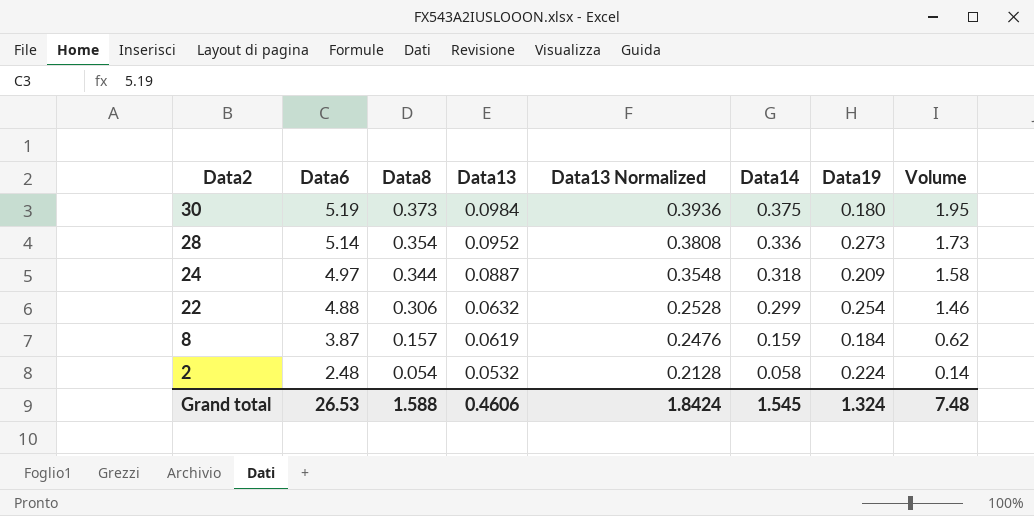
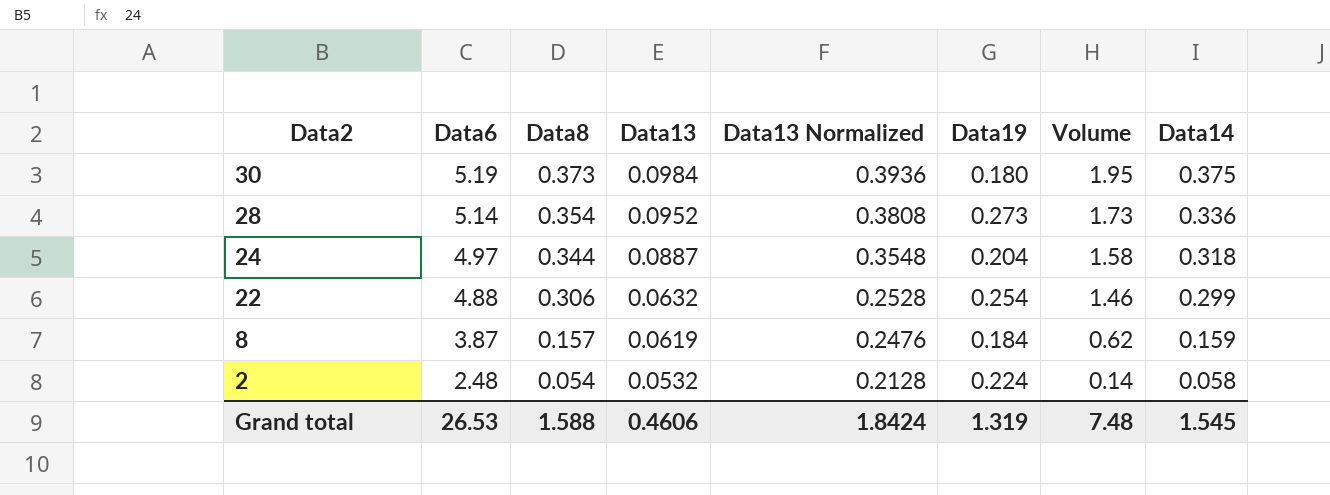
column Data14 | position: 6 -> 8
24 | Data19: 0.209 -> 0.204
Grand total | Data19: 1.324 -> 1.319

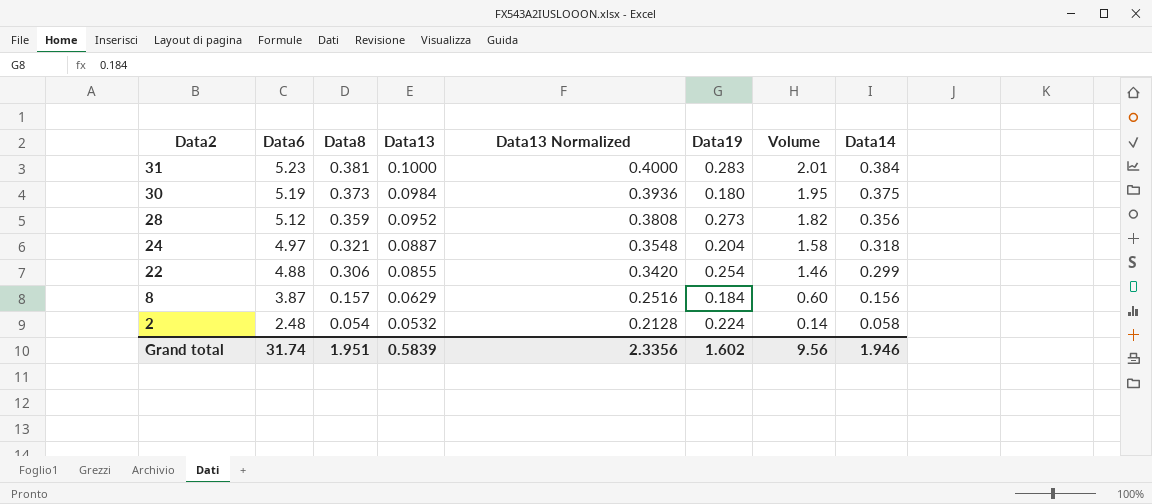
row 31: none -> 5.23 | 0.381 | 0.1000 | 0.4000 | 0.283 | 2.01 | 0.384
28 | Data6: 5.14 -> 5.12
28 | Data8: 0.354 -> 0.359
28 | Volume: 1.73 -> 1.82
28 | Data14: 0.336 -> 0.356
24 | Data8: 0.344 -> 0.321
22 | Data13: 0.0632 -> 0.0855
22 | Data13 Normalized: 0.2528 -> 0.3420
8 | Data13: 0.0619 -> 0.0629
8 | Data13 Normalized: 0.2476 -> 0.2516
8 | Volume: 0.62 -> 0.60
8 | Data14: 0.159 -> 0.156
Grand total | Data6: 26.53 -> 31.74
Grand total | Data8: 1.588 -> 1.951
Grand total | Data13: 0.4606 -> 0.5839
Grand total | Data13 Normalized: 1.8424 -> 2.3356
Grand total | Data19: 1.319 -> 1.602
Grand total | Volume: 7.48 -> 9.56
Grand total | Data14: 1.545 -> 1.946

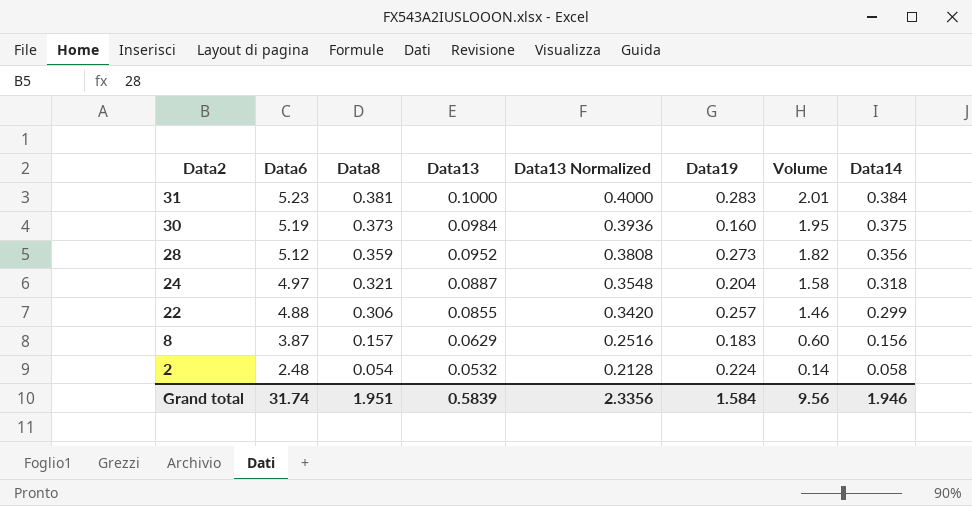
30 | Data19: 0.180 -> 0.160
22 | Data19: 0.254 -> 0.257
8 | Data19: 0.184 -> 0.183
Grand total | Data19: 1.602 -> 1.584

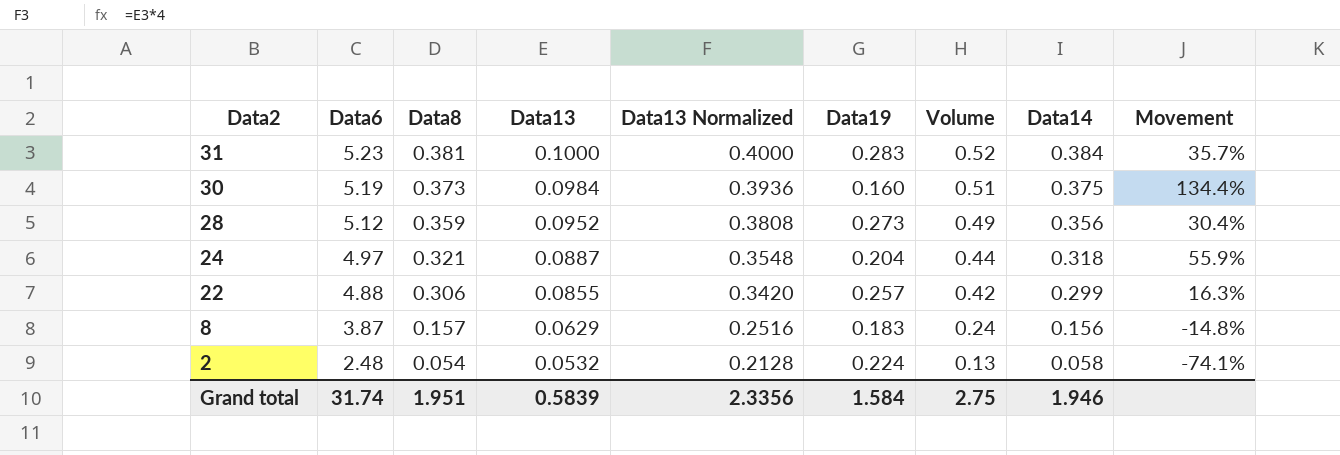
column Volume | formula: [Data6] * [Data14] -> [Data6] * [Data13]
column Movement | formula: none -> ([Data14] - [Data19]) / [Data19]
Grand total | Volume: 9.56 -> 2.75

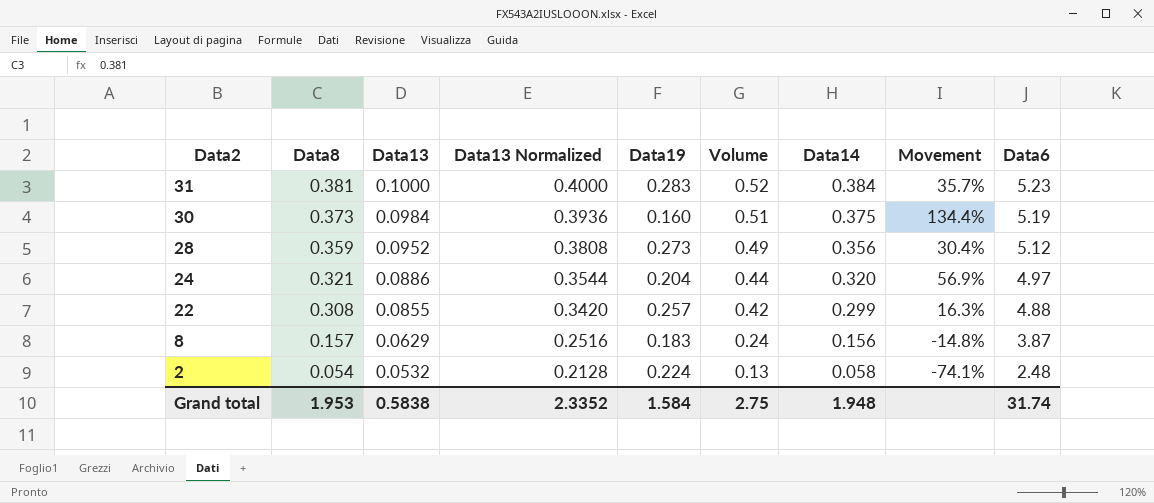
column Data6 | position: 2 -> 9
24 | Data13: 0.0887 -> 0.0886
24 | Data13 Normalized: 0.3548 -> 0.3544
24 | Data14: 0.318 -> 0.320
24 | Movement: 55.9% -> 56.9%
22 | Data8: 0.306 -> 0.308
Grand total | Data8: 1.951 -> 1.953
Grand total | Data13: 0.5839 -> 0.5838
Grand total | Data13 Normalized: 2.3356 -> 2.3352
Grand total | Data14: 1.946 -> 1.948

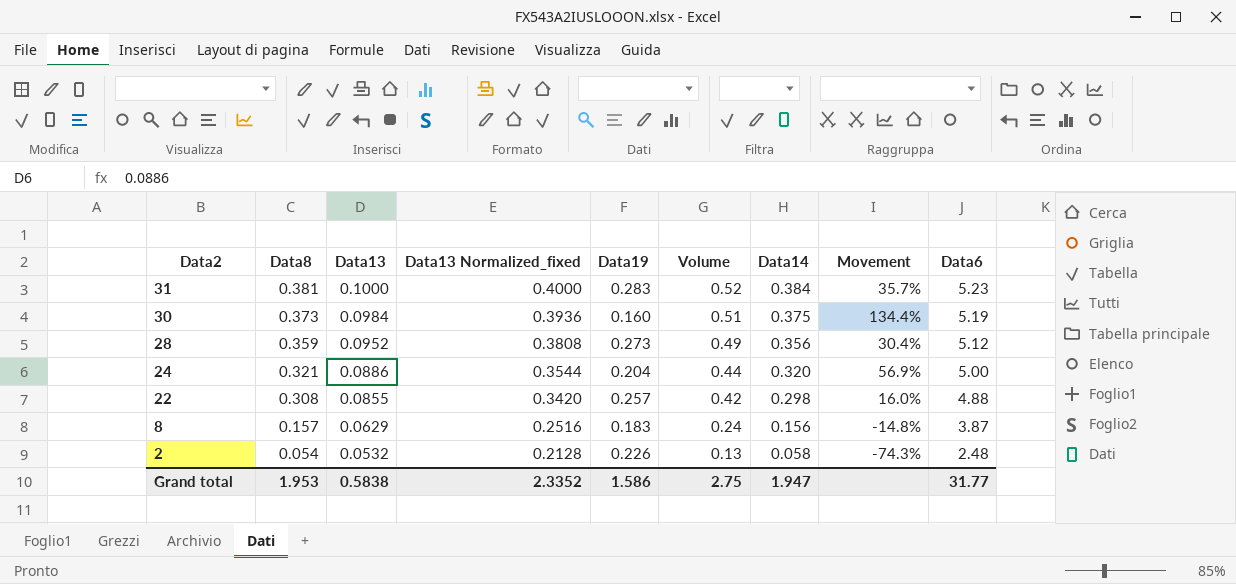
column name: Data13 Normalized -> Data13 Normalized_fixed
24 | Data6: 4.97 -> 5.00
22 | Data14: 0.299 -> 0.298
22 | Movement: 16.3% -> 16.0%
2 | Data19: 0.224 -> 0.226
2 | Movement: -74.1% -> -74.3%
Grand total | Data19: 1.584 -> 1.586
Grand total | Data14: 1.948 -> 1.947
Grand total | Data6: 31.74 -> 31.77

